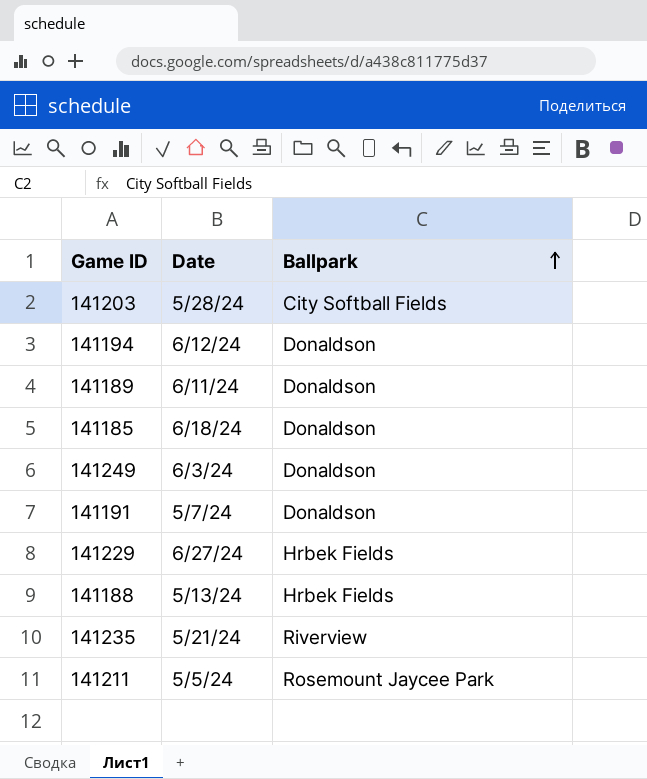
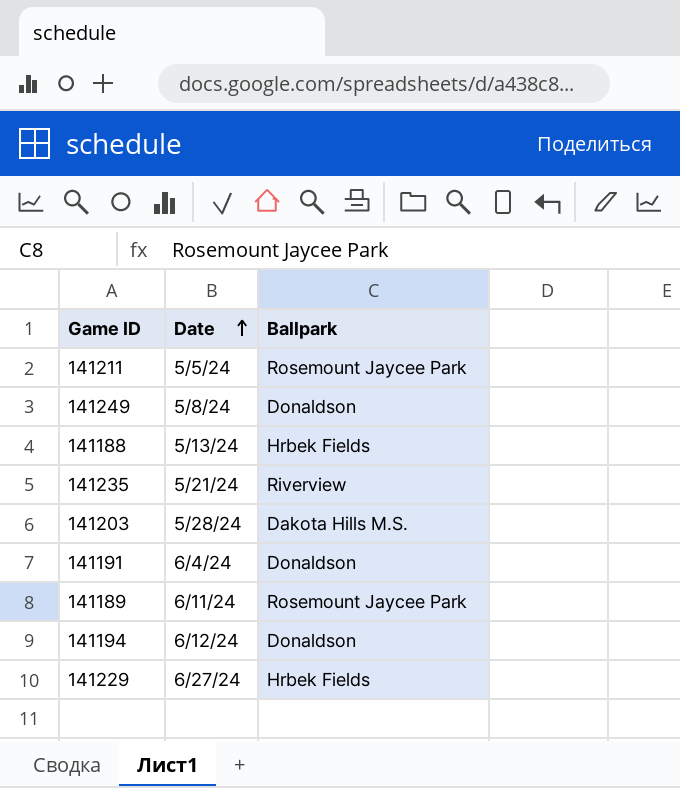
row order: Ballpark ascending -> Date ascending
row 141185: 6/18/24 | Donaldson -> none
141249 | Date: 6/3/24 -> 5/8/24
141203 | Ballpark: City Softball Fields -> Dakota Hills M.S.
141191 | Date: 5/7/24 -> 6/4/24
141189 | Ballpark: Donaldson -> Rosemount Jaycee Park

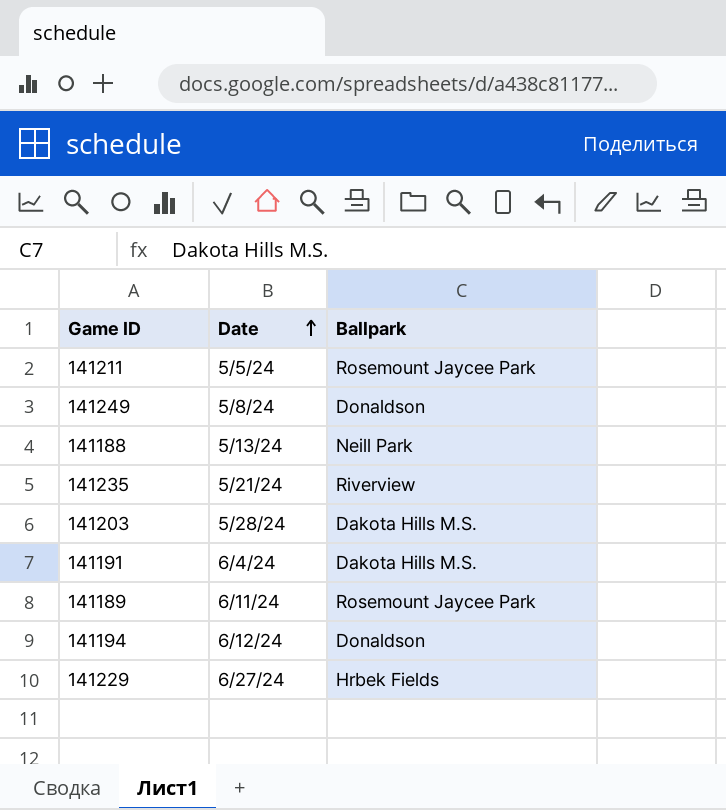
141188 | Ballpark: Hrbek Fields -> Neill Park
141191 | Ballpark: Donaldson -> Dakota Hills M.S.

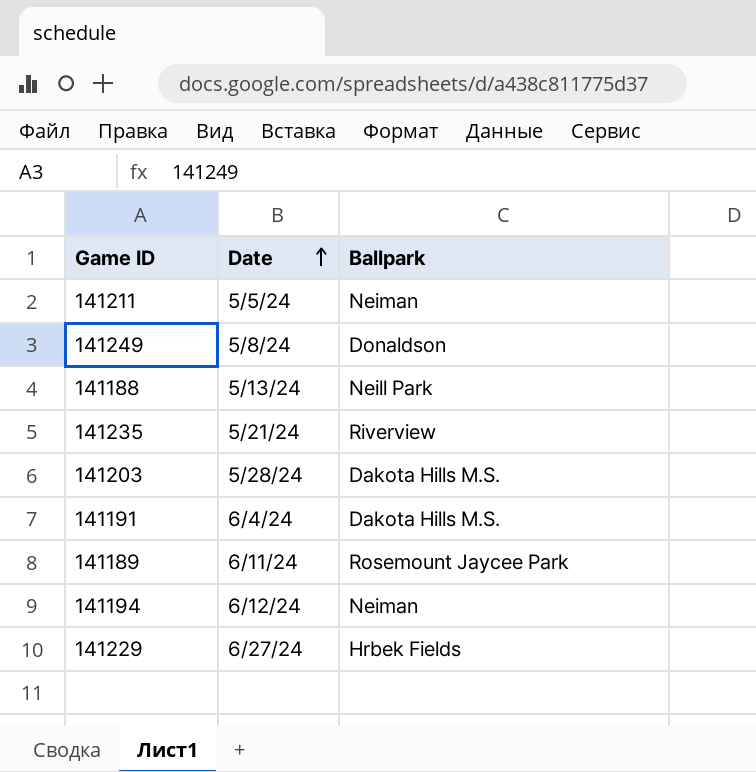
141211 | Ballpark: Rosemount Jaycee Park -> Neiman
141194 | Ballpark: Donaldson -> Neiman

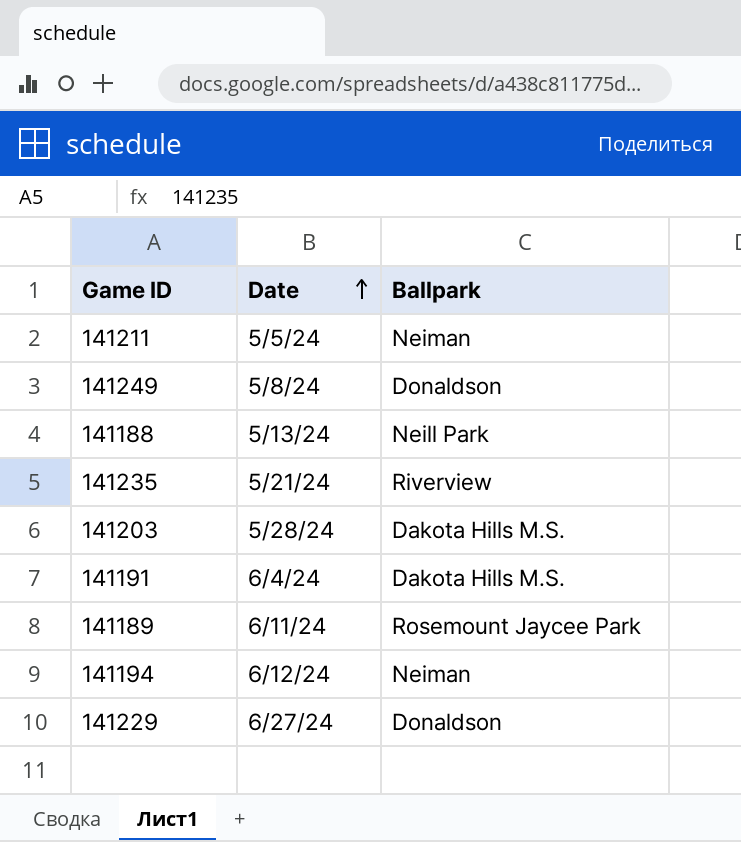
141229 | Ballpark: Hrbek Fields -> Donaldson

